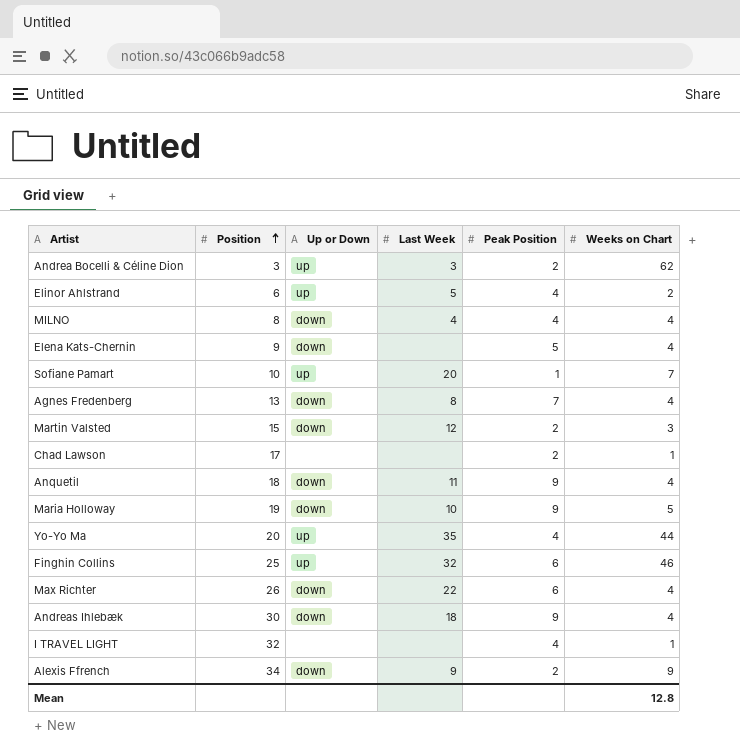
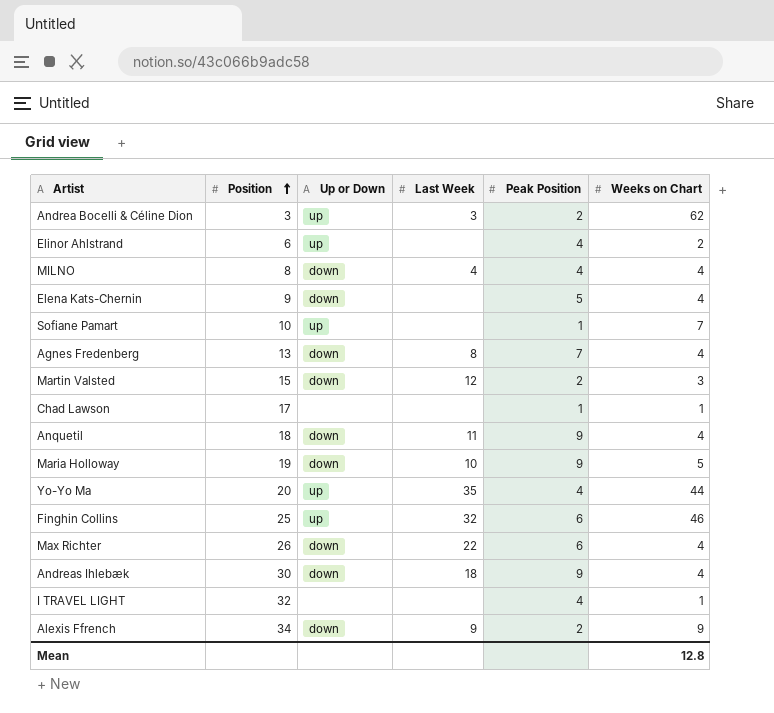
Elinor Ahlstrand | Last Week: 5 -> none
Sofiane Pamart | Last Week: 20 -> none
Chad Lawson | Peak Position: 2 -> 1

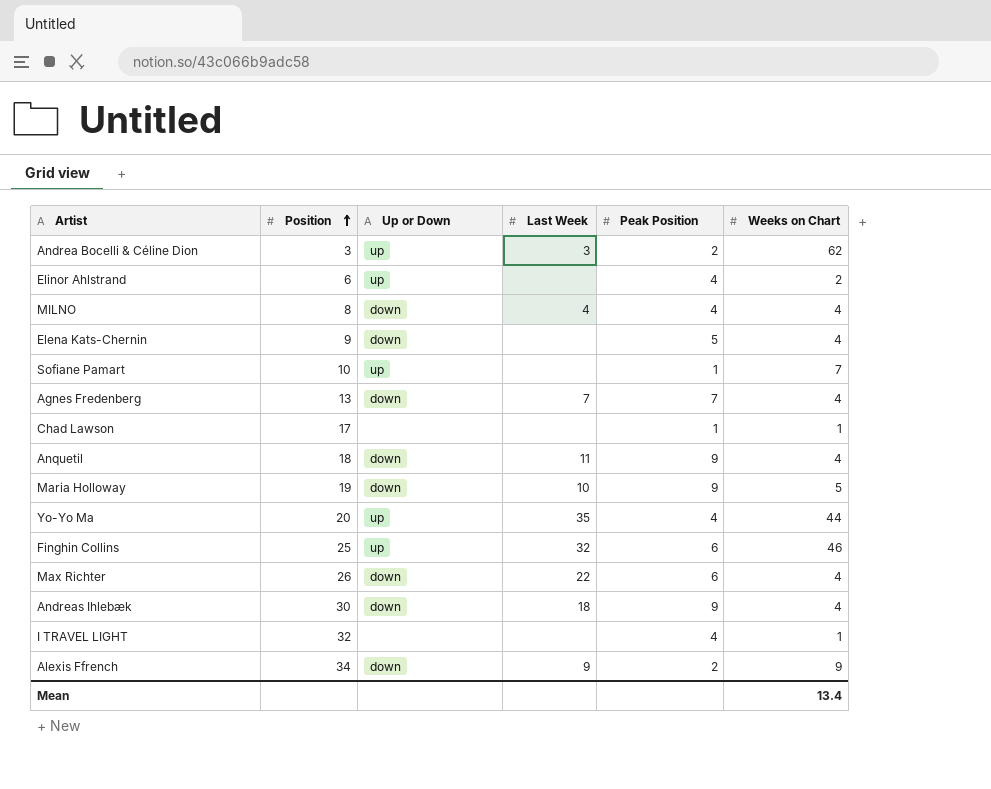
row Martin Valsted: 15 | down | 12 | 2 | 3 -> none
Agnes Fredenberg | Last Week: 8 -> 7
Mean | Weeks on Chart: 12.8 -> 13.4

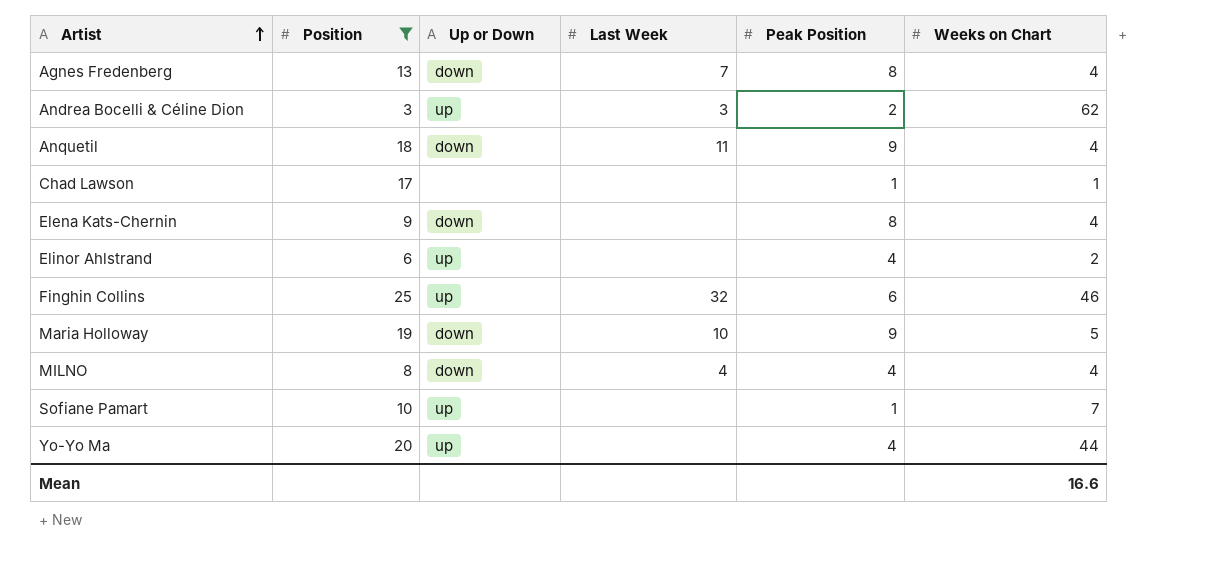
filter: none -> Position <= 25
row order: Position ascending -> Artist ascending
Agnes Fredenberg | Peak Position: 7 -> 8
Elena Kats-Chernin | Peak Position: 5 -> 8
Yo-Yo Ma | Last Week: 35 -> none
Mean | Weeks on Chart: 13.4 -> 16.6

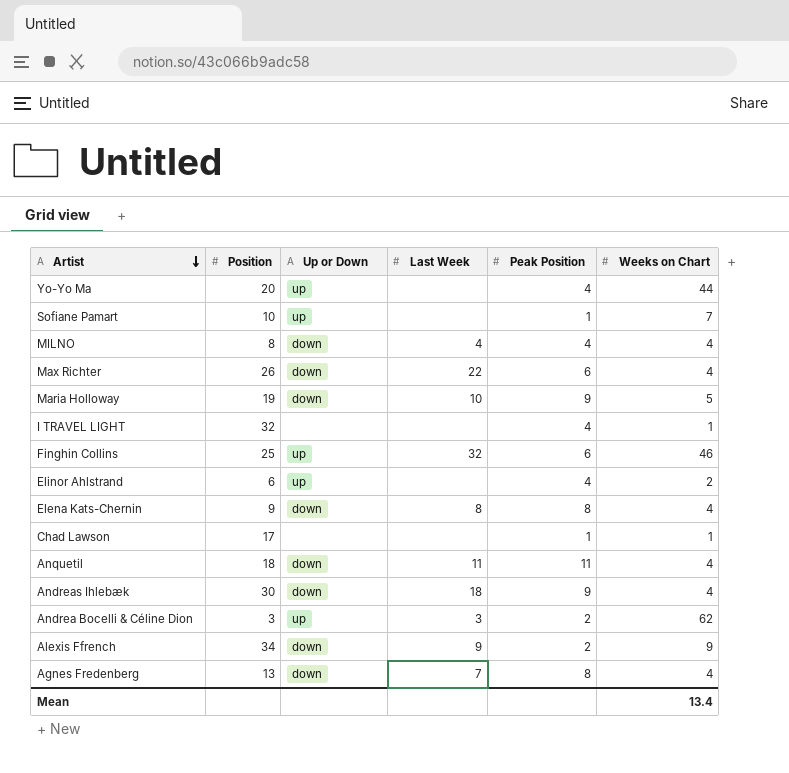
filter: Position <= 25 -> none
row order: Artist ascending -> Artist descending
Elena Kats-Chernin | Last Week: none -> 8
Anquetil | Peak Position: 9 -> 11
Mean | Weeks on Chart: 16.6 -> 13.4

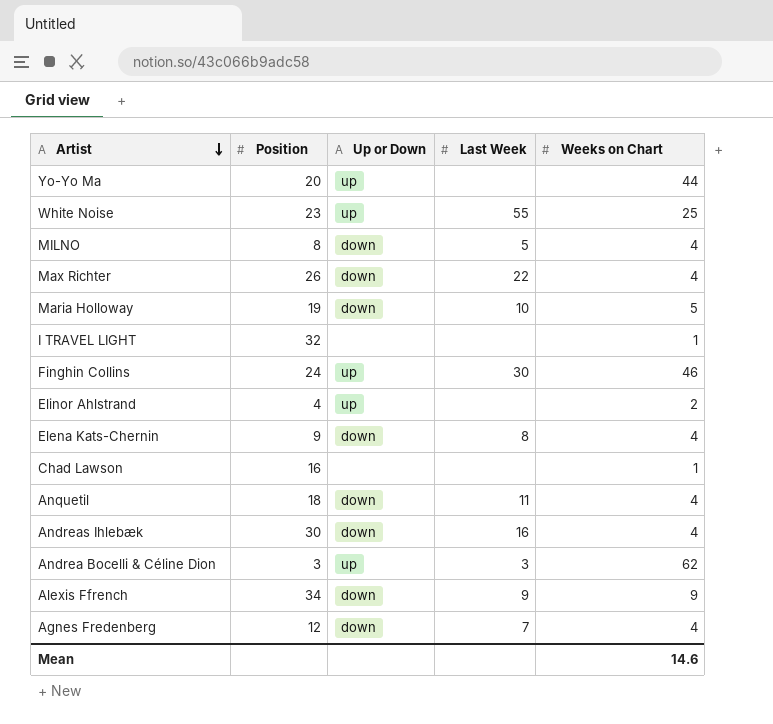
column Peak Position | position: 5 -> none
row Sofiane Pamart: 10 | up | none | 1 | 7 -> none
row White Noise: none -> 23 | up | 55 | 25
MILNO | Last Week: 4 -> 5
Finghin Collins | Position: 25 -> 24
Finghin Collins | Last Week: 32 -> 30
Elinor Ahlstrand | Position: 6 -> 4
Chad Lawson | Position: 17 -> 16
Andreas Ihlebæk | Last Week: 18 -> 16
Agnes Fredenberg | Position: 13 -> 12
Mean | Weeks on Chart: 13.4 -> 14.6

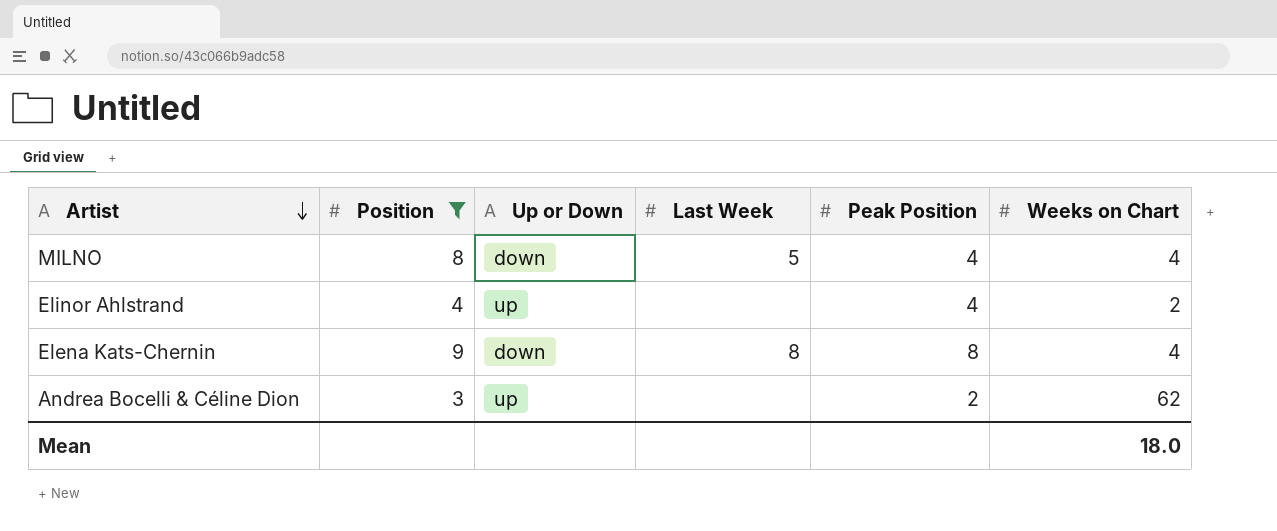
filter: none -> Position <= 9
column Peak Position | position: none -> 5
Andrea Bocelli & Céline Dion | Last Week: 3 -> none
Mean | Weeks on Chart: 14.6 -> 18.0

